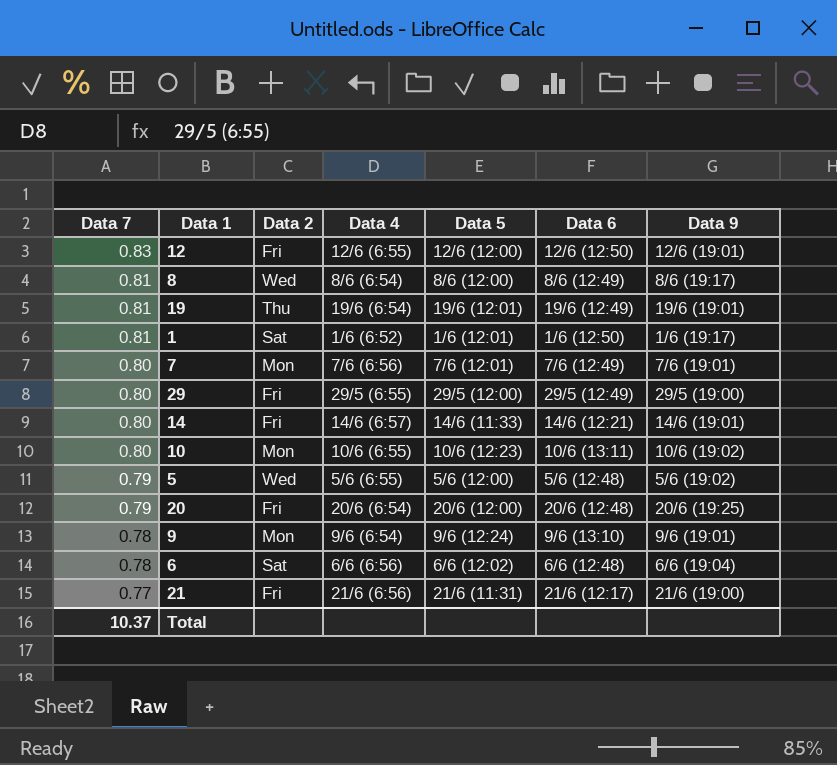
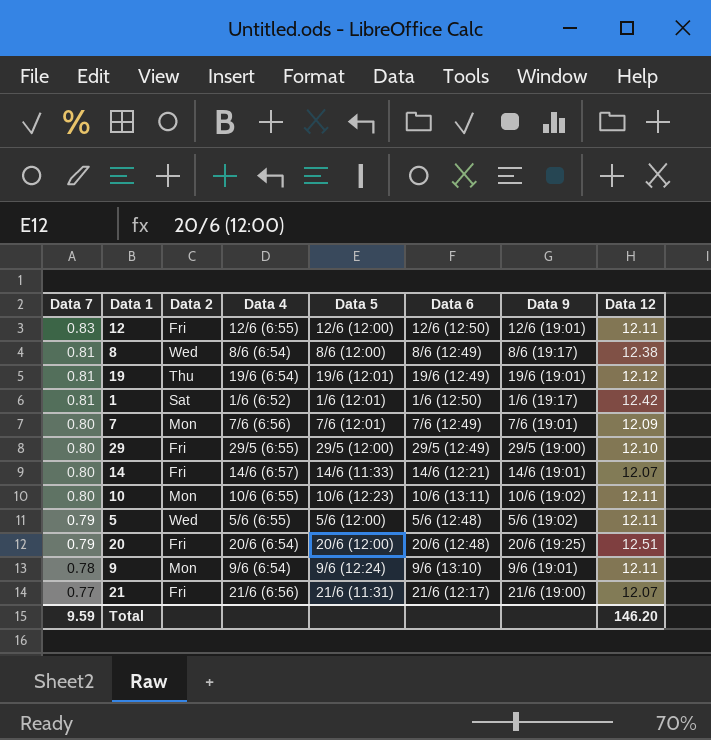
column Data 12 | position: none -> 8
row 6: 0.78 | Sat | 6/6 (6:56) | 6/6 (12:02) | 6/6 (12:48) | 6/6 (19:04) -> none
Total | Data 7: 10.37 -> 9.59

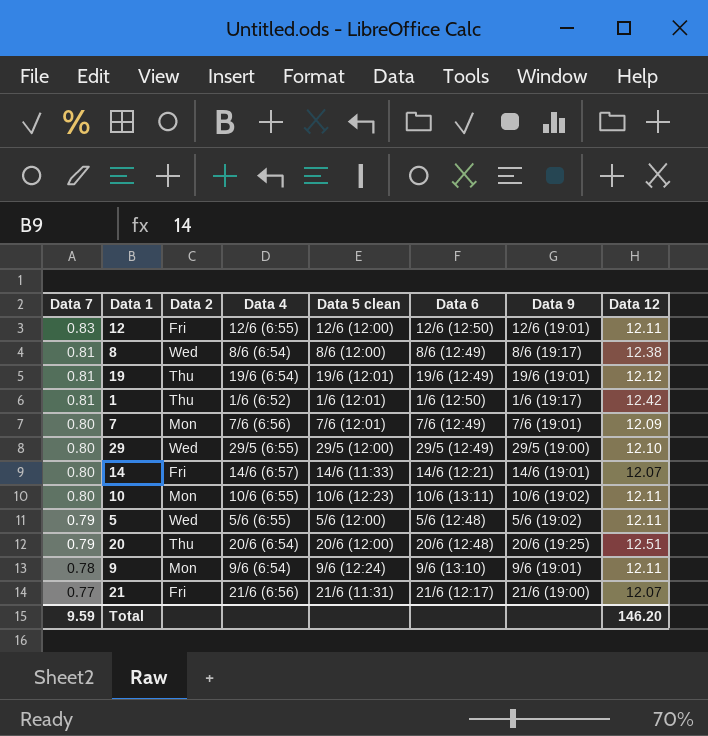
column name: Data 5 -> Data 5 clean
1 | Data 2: Sat -> Thu
29 | Data 2: Fri -> Wed
20 | Data 2: Fri -> Thu

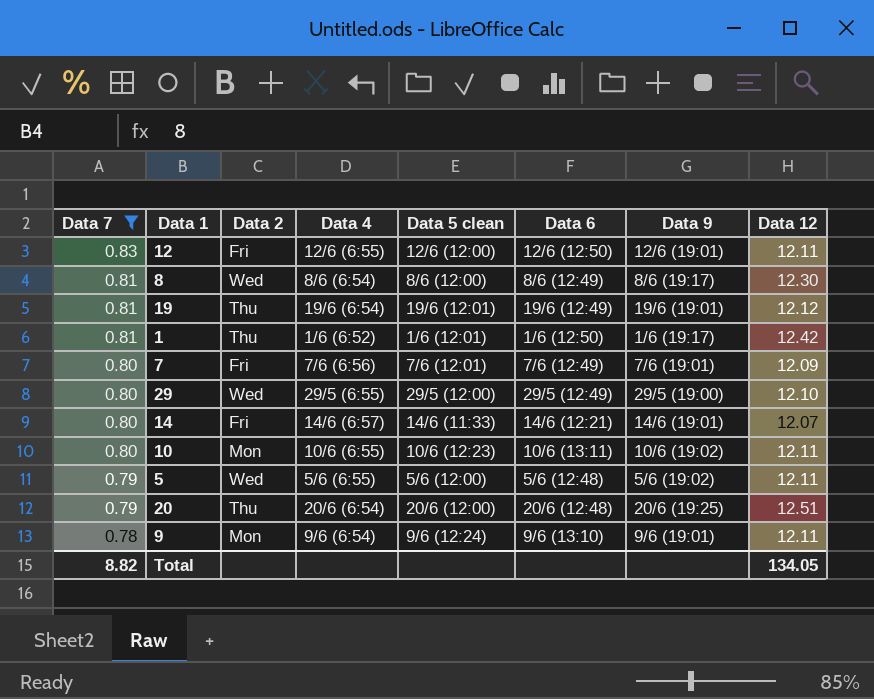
filter: none -> Data 7 != 0.77
8 | Data 12: 12.38 -> 12.30
7 | Data 2: Mon -> Fri
Total | Data 7: 9.59 -> 8.82
Total | Data 12: 146.20 -> 134.05

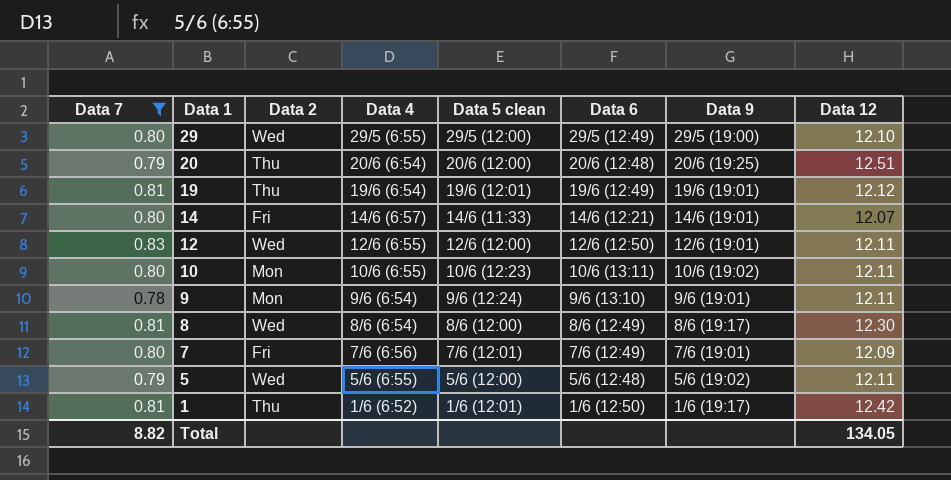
row order: Data 7 descending -> Data 1 descending
12 | Data 2: Fri -> Wed

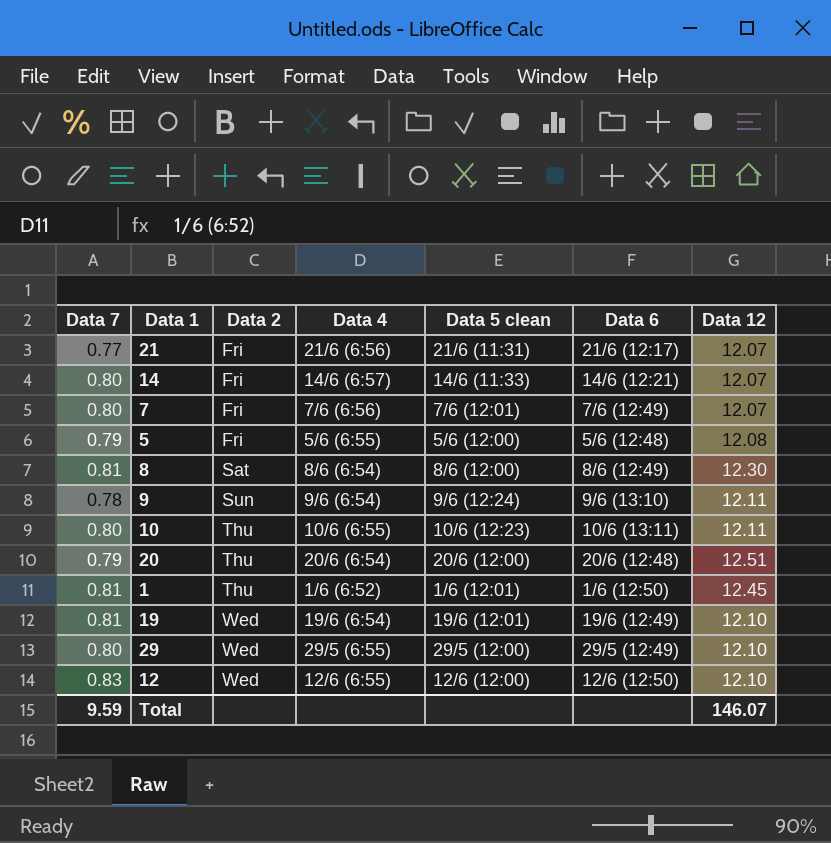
filter: Data 7 != 0.77 -> none
row order: Data 1 descending -> Data 2 ascending
column Data 9 | position: 7 -> none
7 | Data 12: 12.09 -> 12.07
5 | Data 2: Wed -> Fri
5 | Data 12: 12.11 -> 12.08
8 | Data 2: Wed -> Sat
9 | Data 2: Mon -> Sun
10 | Data 2: Mon -> Thu
1 | Data 12: 12.42 -> 12.45
19 | Data 2: Thu -> Wed
19 | Data 12: 12.12 -> 12.10
12 | Data 12: 12.11 -> 12.10
Total | Data 7: 8.82 -> 9.59
Total | Data 12: 134.05 -> 146.07

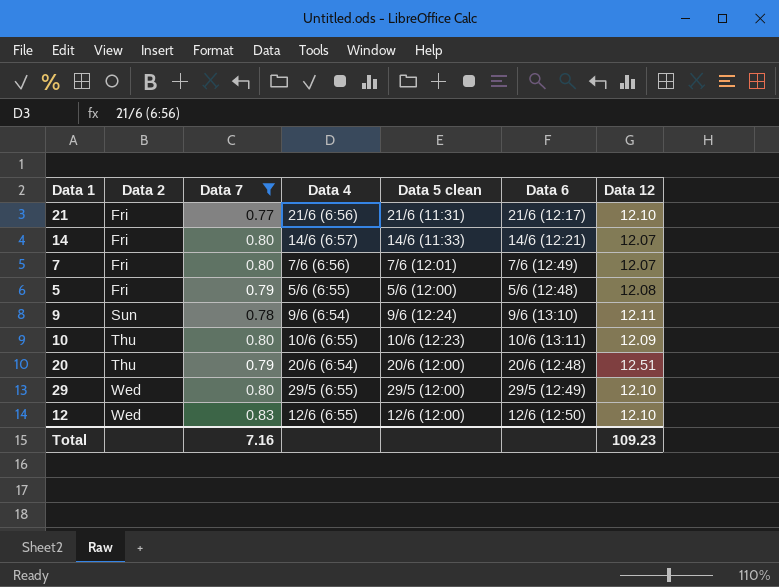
filter: none -> Data 7 != 0.81
column Data 7 | position: 1 -> 3
21 | Data 12: 12.07 -> 12.10
10 | Data 12: 12.11 -> 12.09
Total | Data 7: 9.59 -> 7.16
Total | Data 12: 146.07 -> 109.23

